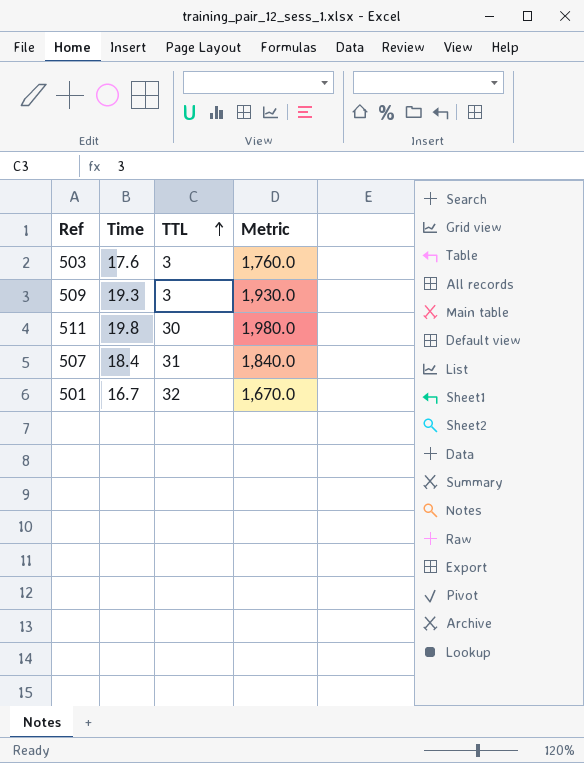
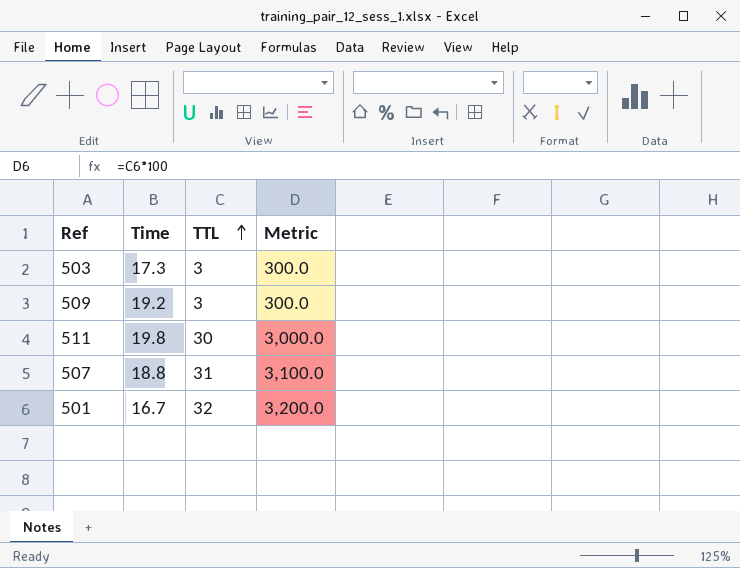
column Metric | formula: [Time] * 100 -> [TTL] * 100
503 | Time: 17.6 -> 17.3
509 | Time: 19.3 -> 19.2
507 | Time: 18.4 -> 18.8

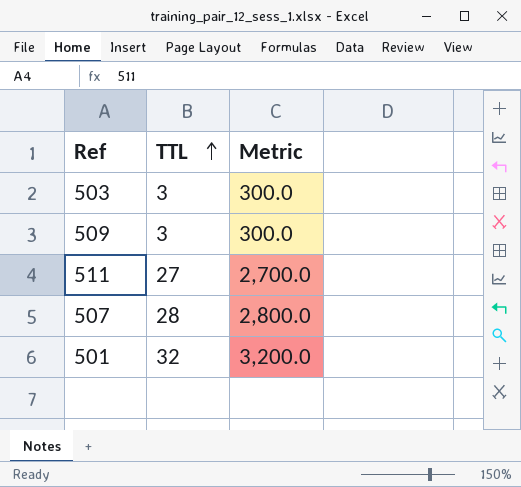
column Time | position: 2 -> none
511 | TTL: 30 -> 27
511 | Metric: 3,000.0 -> 2,700.0
507 | TTL: 31 -> 28
507 | Metric: 3,100.0 -> 2,800.0

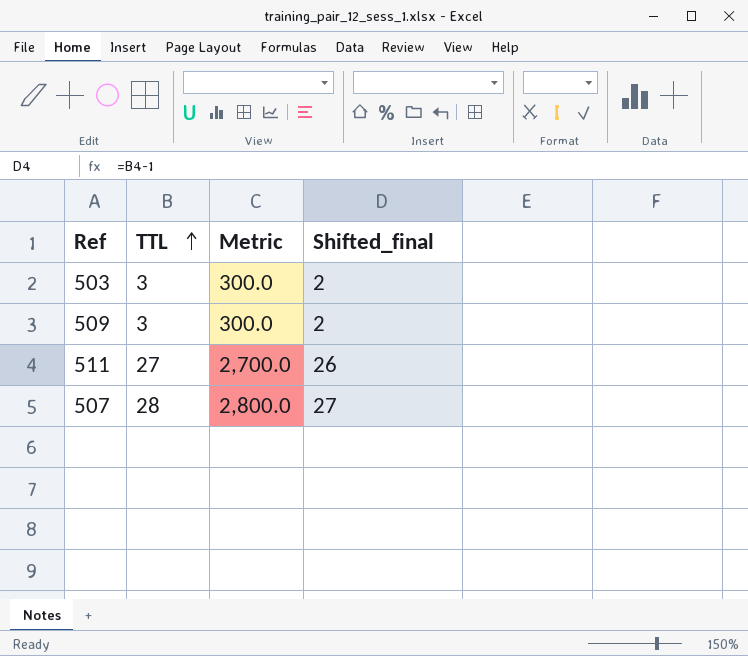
column Shifted_final | formula: none -> [TTL] - 1
row 501: 32 | 3,200.0 -> none

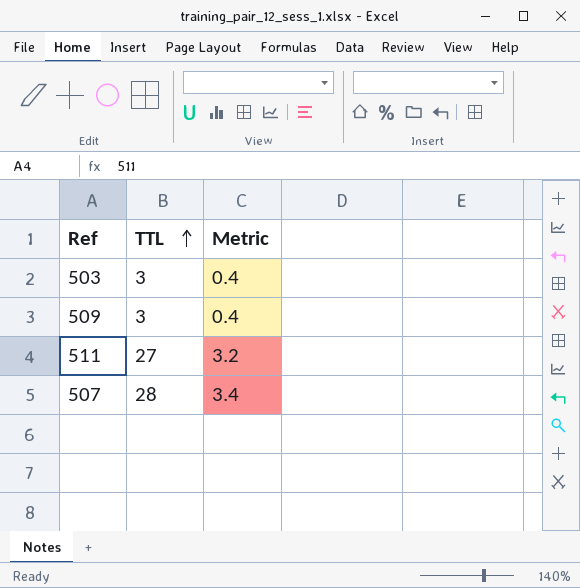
column Shifted_final | formula: [TTL] - 1 -> none
column Metric | formula: [TTL] * 100 -> [TTL] * 0.12

